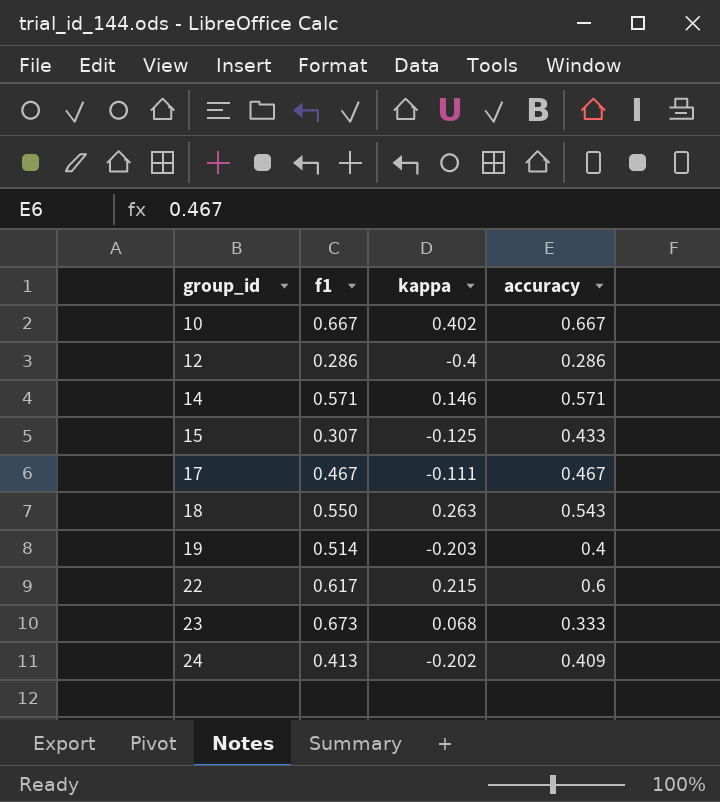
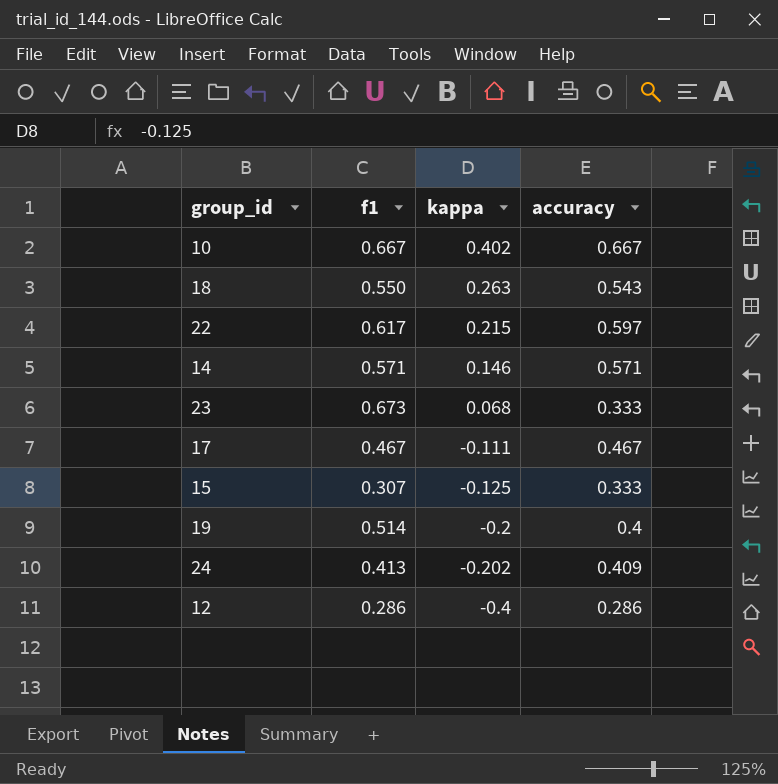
row order: group_id ascending -> kappa descending
22 | accuracy: 0.6 -> 0.597
15 | accuracy: 0.433 -> 0.333
19 | kappa: -0.203 -> -0.2

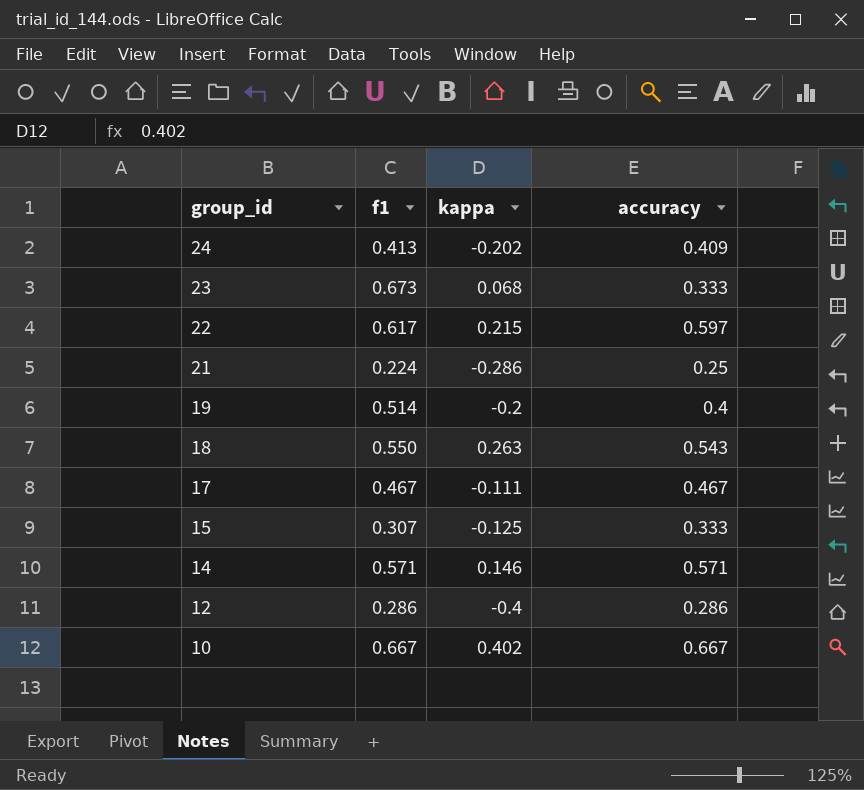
row order: kappa descending -> group_id descending
row 21: none -> 0.224 | -0.286 | 0.25

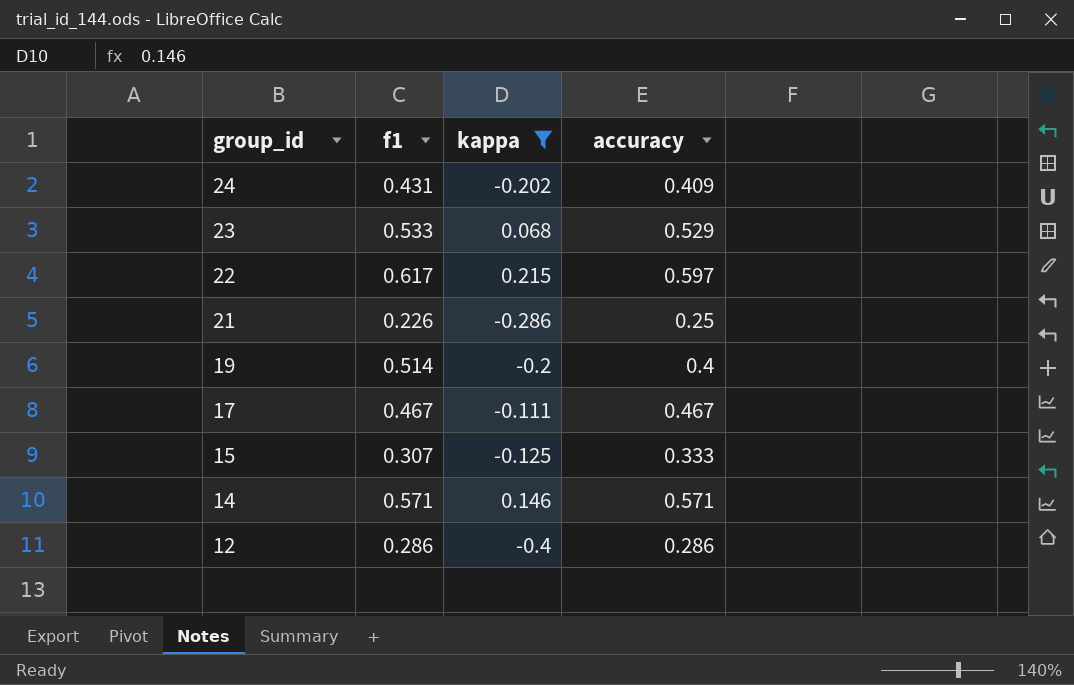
filter: none -> kappa <= 0.215
24 | f1: 0.413 -> 0.431
23 | f1: 0.673 -> 0.533
23 | accuracy: 0.333 -> 0.529
21 | f1: 0.224 -> 0.226

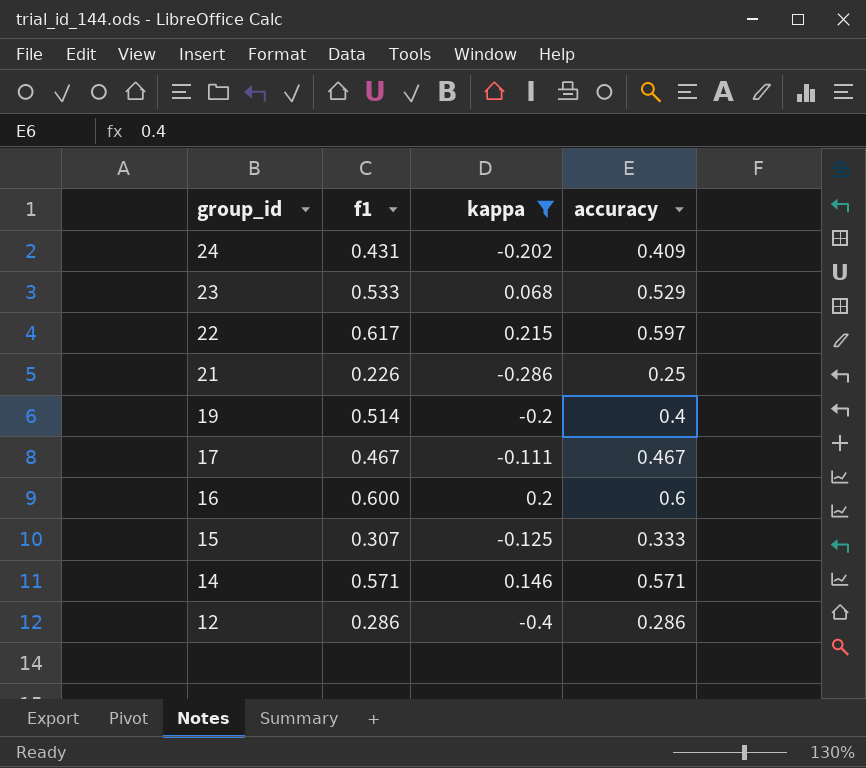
row 16: none -> 0.600 | 0.2 | 0.6

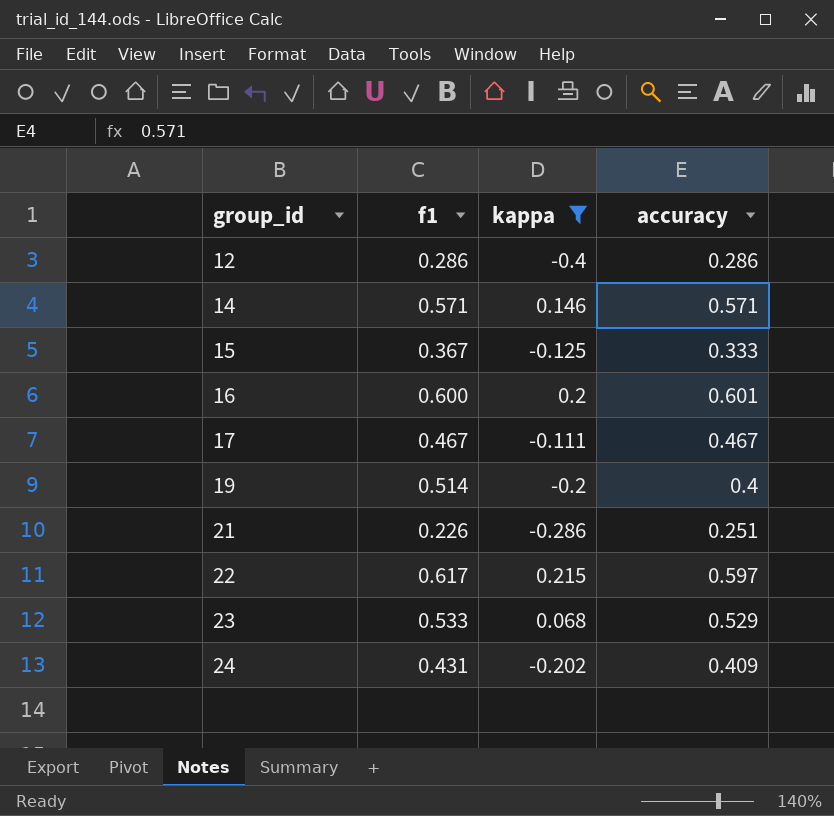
row order: group_id descending -> group_id ascending
15 | f1: 0.307 -> 0.367
16 | accuracy: 0.6 -> 0.601
21 | accuracy: 0.25 -> 0.251

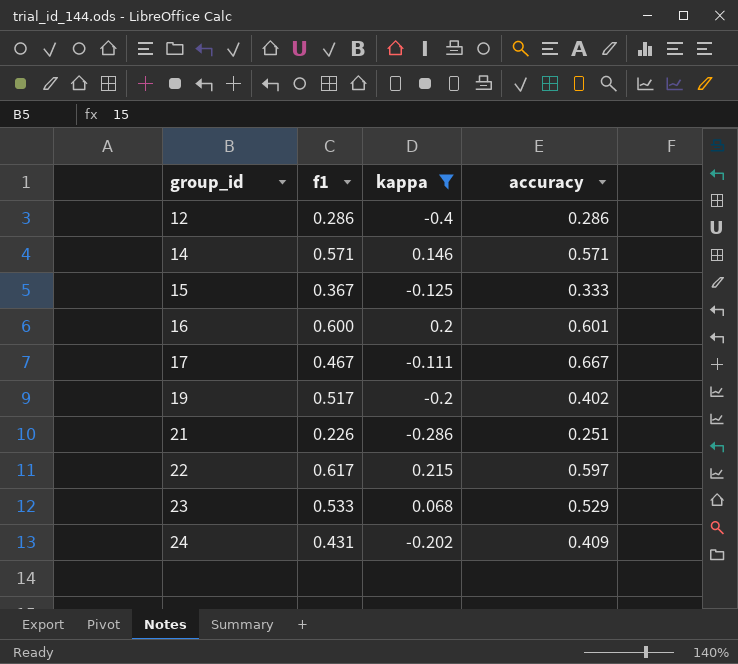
17 | accuracy: 0.467 -> 0.667
19 | f1: 0.514 -> 0.517
19 | accuracy: 0.4 -> 0.402

